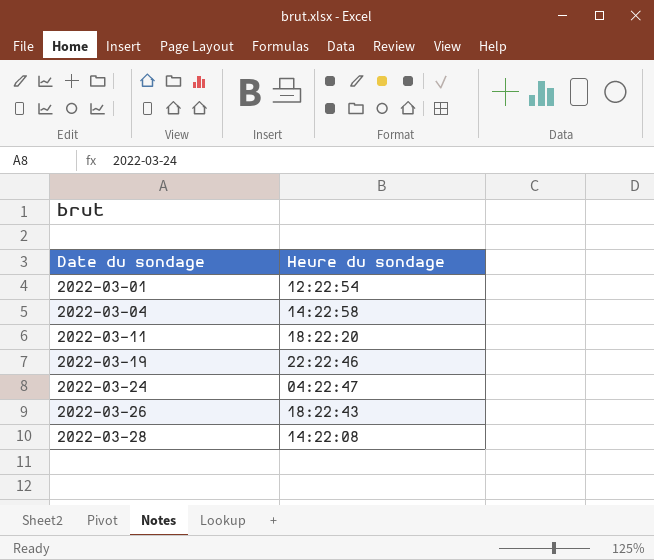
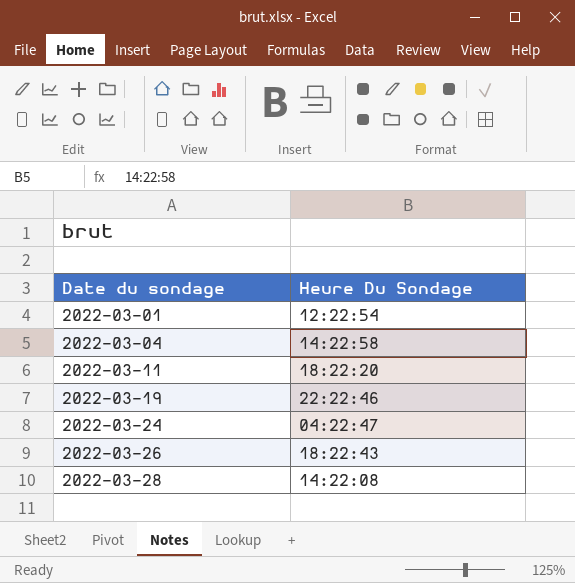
column name: Heure du sondage -> Heure Du Sondage

